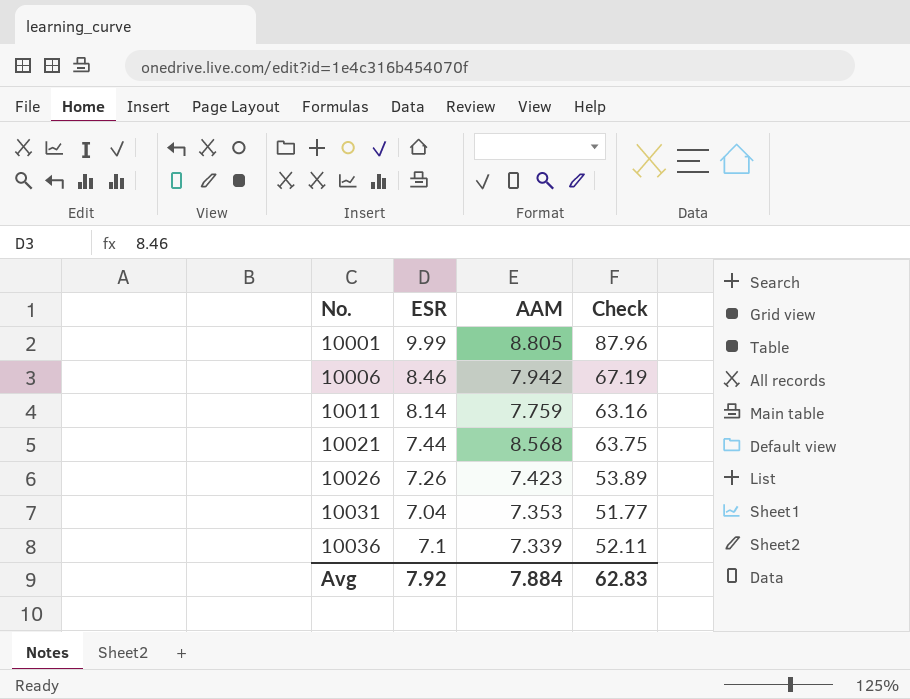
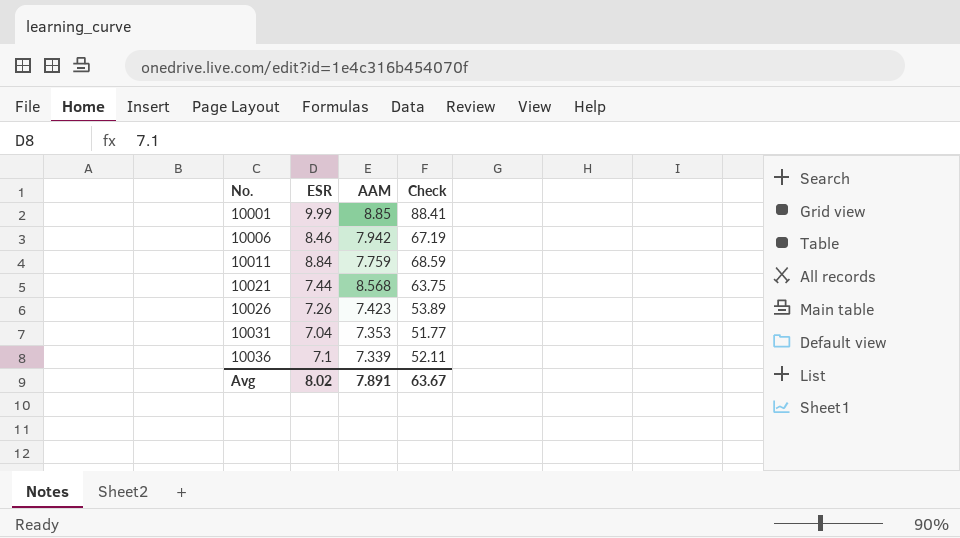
10001 | AAM: 8.805 -> 8.85
10001 | Check: 87.96 -> 88.41
10011 | ESR: 8.14 -> 8.84
10011 | Check: 63.16 -> 68.59
Avg | ESR: 7.92 -> 8.02
Avg | AAM: 7.884 -> 7.891
Avg | Check: 62.83 -> 63.67

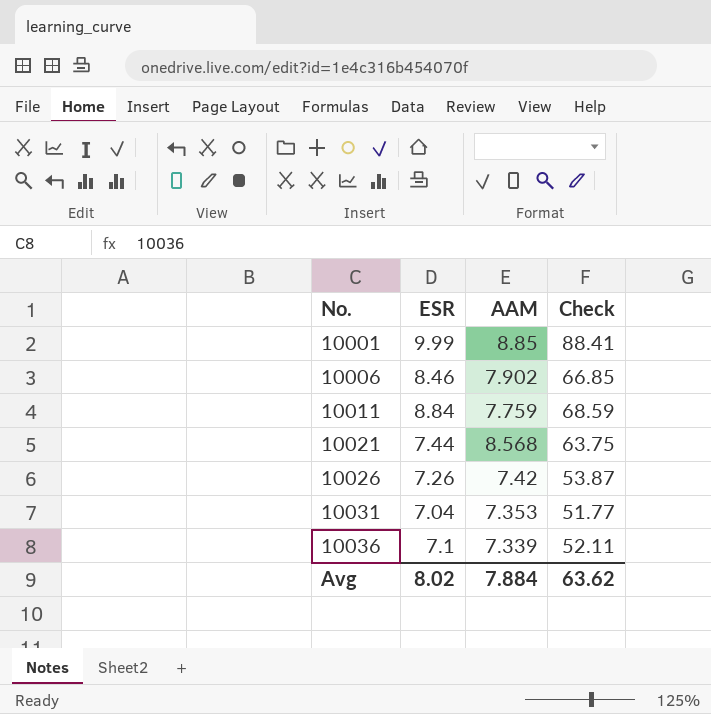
10006 | AAM: 7.942 -> 7.902
10006 | Check: 67.19 -> 66.85
10026 | AAM: 7.423 -> 7.42
10026 | Check: 53.89 -> 53.87
Avg | AAM: 7.891 -> 7.884
Avg | Check: 63.67 -> 63.62

